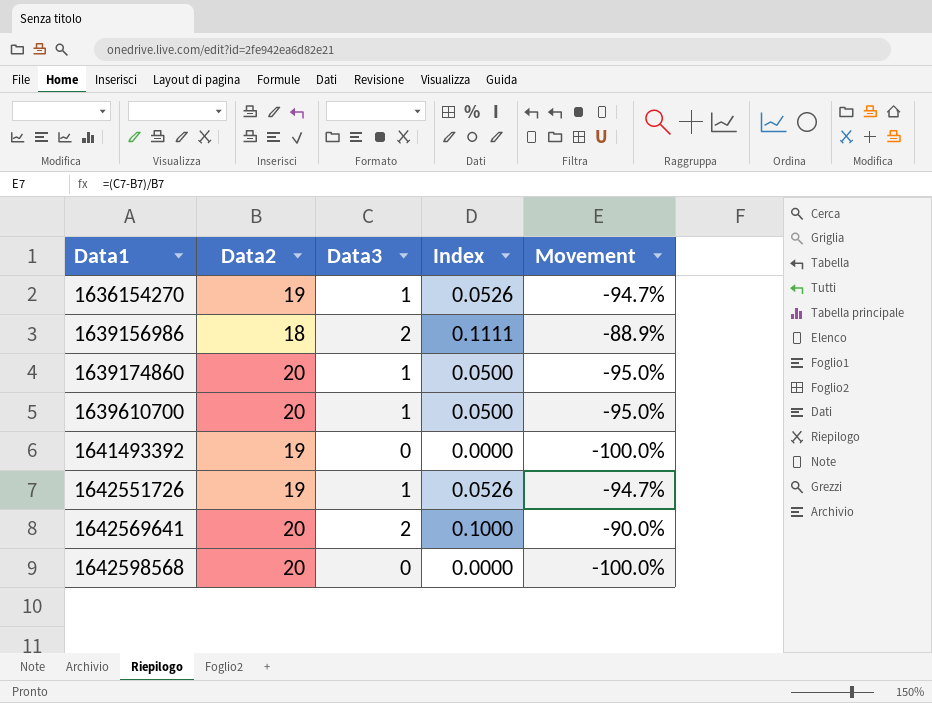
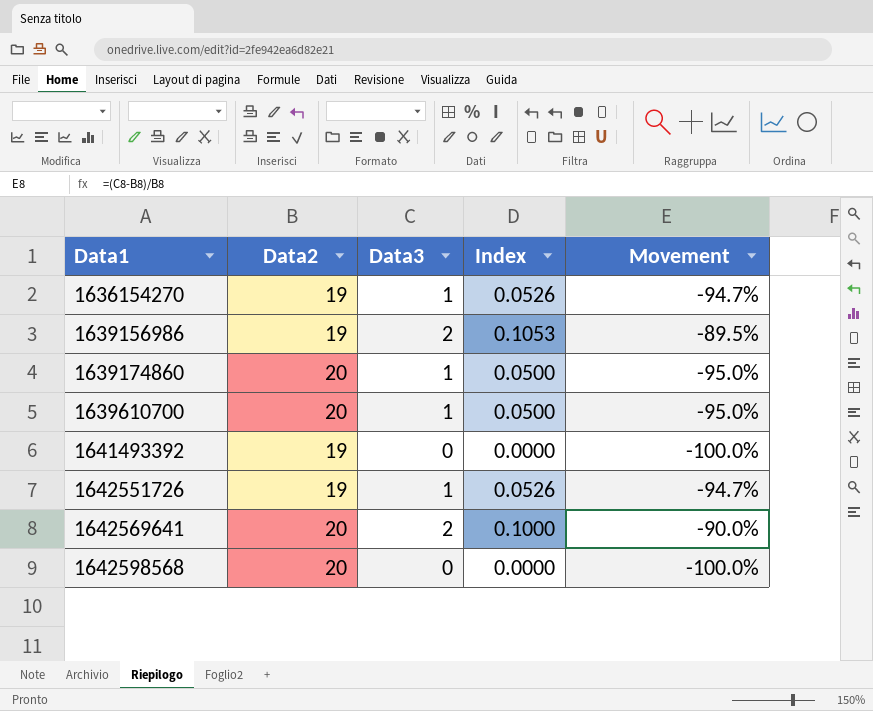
1639156986 | Data2: 18 -> 19
1639156986 | Index: 0.1111 -> 0.1053
1639156986 | Movement: -88.9% -> -89.5%

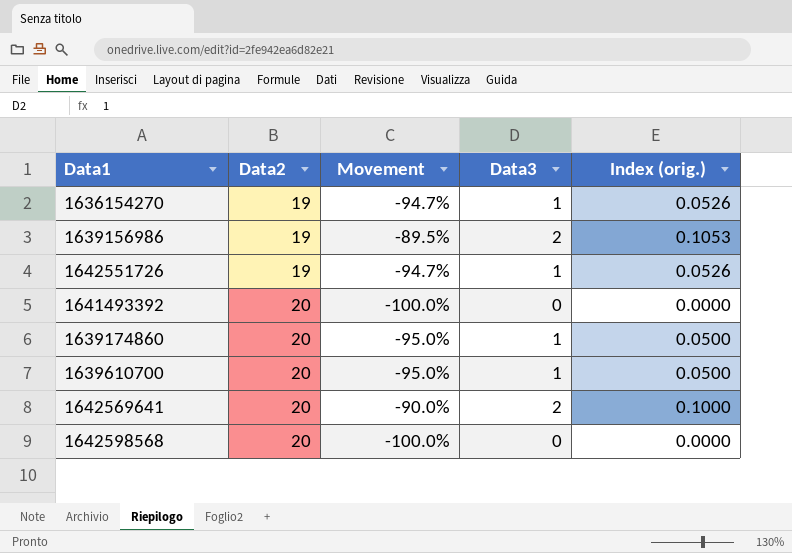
row order: Data1 ascending -> Data2 ascending
column Movement | position: 5 -> 3
column name: Index -> Index (orig.)
1641493392 | Data2: 19 -> 20

